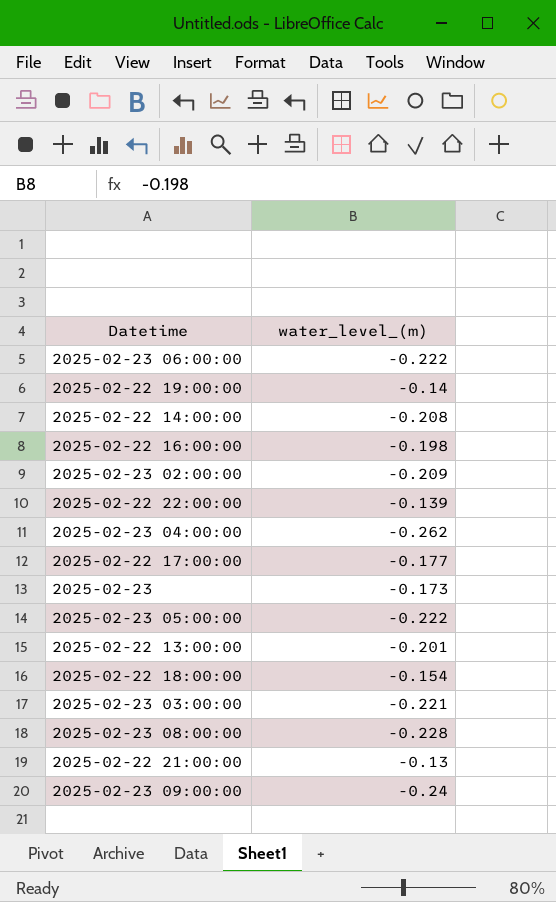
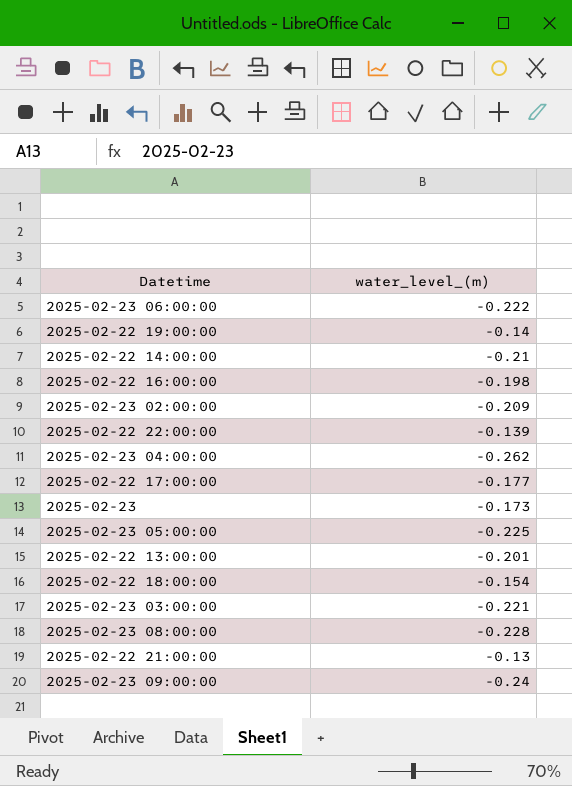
2025-02-22 14:00:00 | water_level_(m): -0.208 -> -0.21
2025-02-23 05:00:00 | water_level_(m): -0.222 -> -0.225

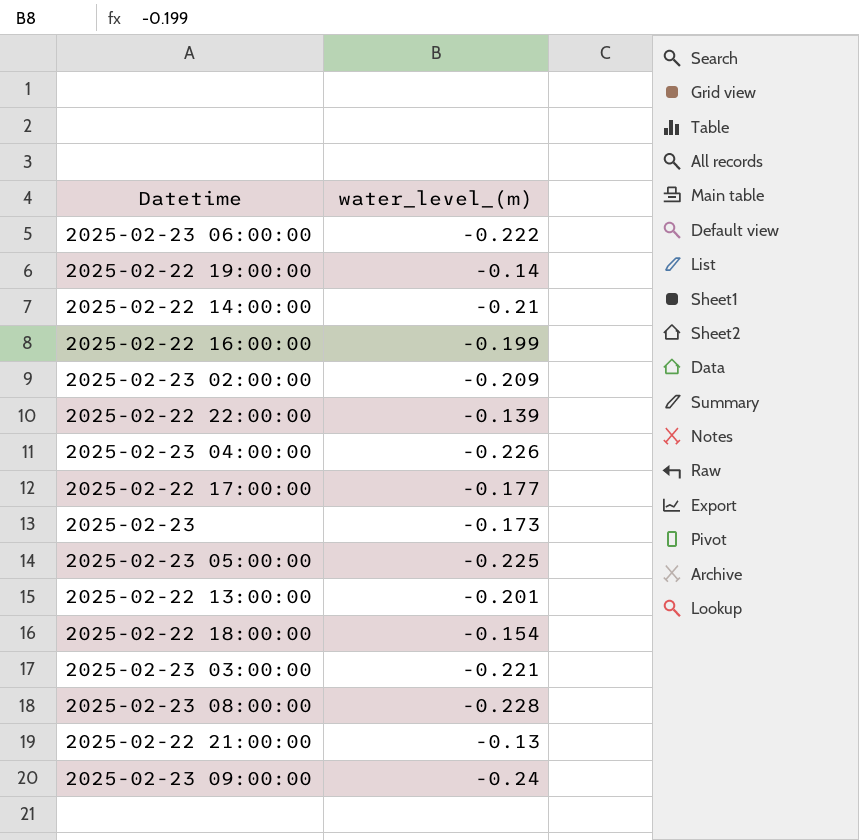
2025-02-22 16:00:00 | water_level_(m): -0.198 -> -0.199
2025-02-23 04:00:00 | water_level_(m): -0.262 -> -0.226

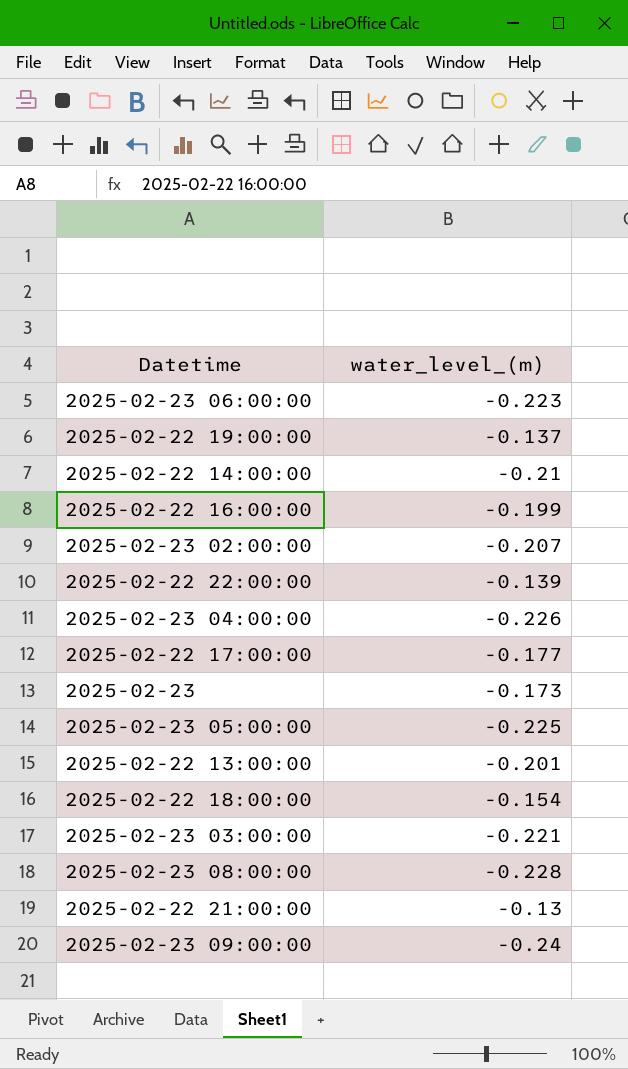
2025-02-23 06:00:00 | water_level_(m): -0.222 -> -0.223
2025-02-22 19:00:00 | water_level_(m): -0.14 -> -0.137
2025-02-23 02:00:00 | water_level_(m): -0.209 -> -0.207

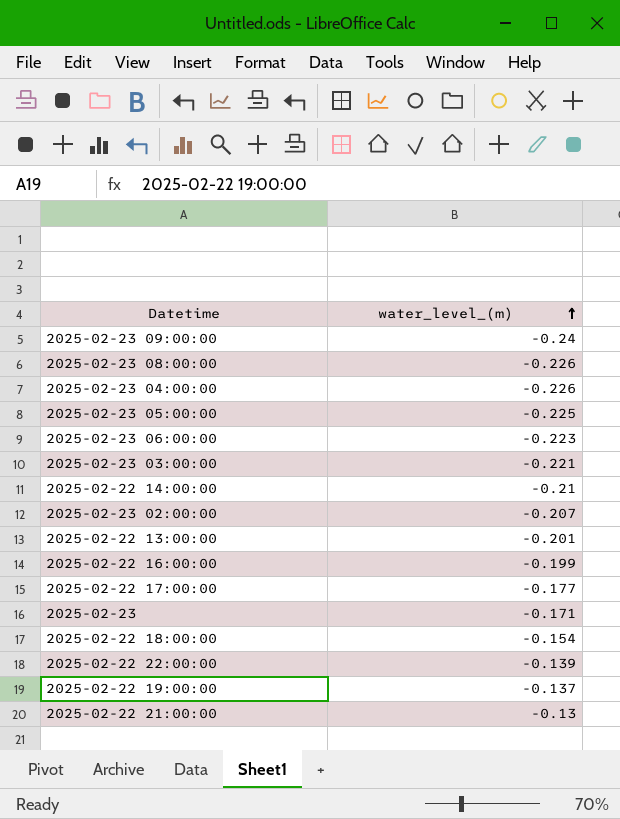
row order: none -> water_level_(m) ascending
2025-02-23 08:00:00 | water_level_(m): -0.228 -> -0.226
2025-02-23 | water_level_(m): -0.173 -> -0.171

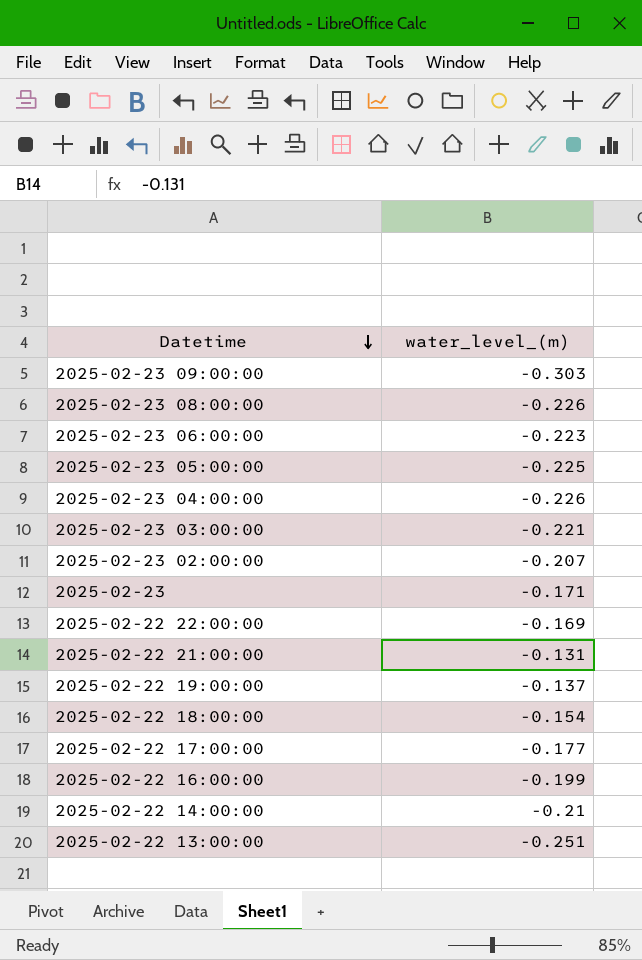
row order: water_level_(m) ascending -> Datetime descending
2025-02-23 09:00:00 | water_level_(m): -0.24 -> -0.303
2025-02-22 22:00:00 | water_level_(m): -0.139 -> -0.169
2025-02-22 21:00:00 | water_level_(m): -0.13 -> -0.131
2025-02-22 13:00:00 | water_level_(m): -0.201 -> -0.251

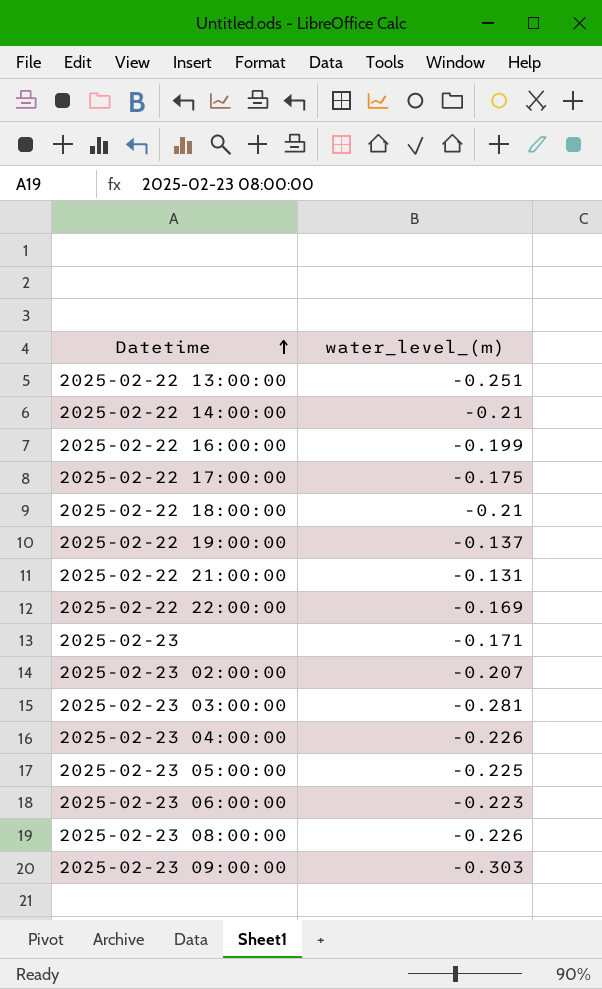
row order: Datetime descending -> Datetime ascending
2025-02-22 17:00:00 | water_level_(m): -0.177 -> -0.175
2025-02-22 18:00:00 | water_level_(m): -0.154 -> -0.21
2025-02-23 03:00:00 | water_level_(m): -0.221 -> -0.281

